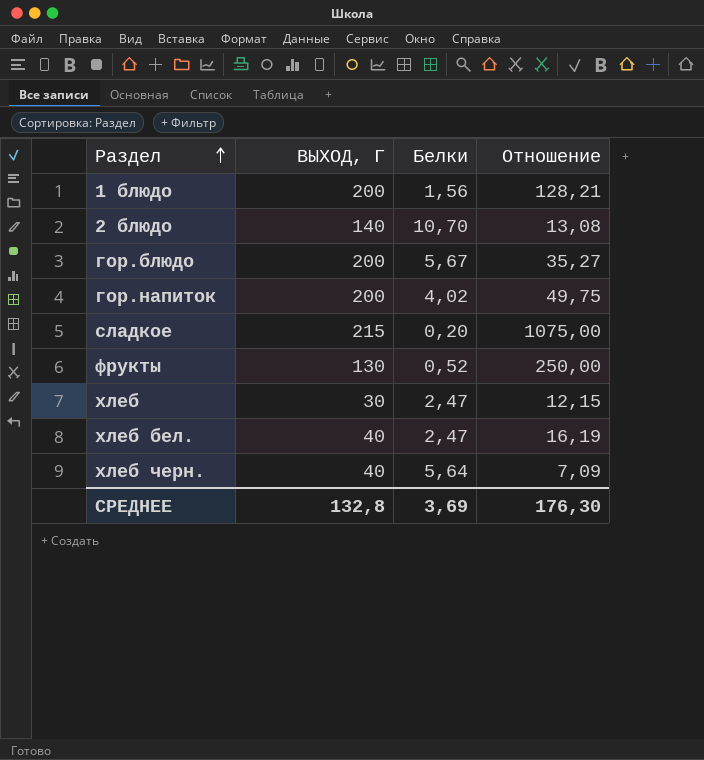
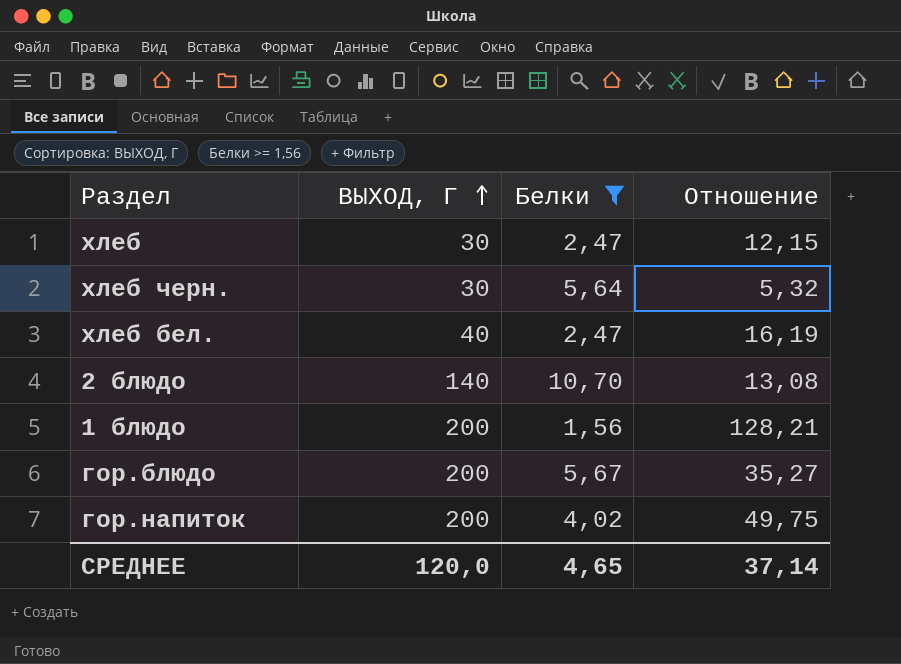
filter: none -> Белки >= 1,56
row order: Раздел ascending -> ВЫХОД, Г ascending
хлеб черн. | ВЫХОД, Г: 40 -> 30
хлеб черн. | Отношение: 7,09 -> 5,32
СРЕДНЕЕ | ВЫХОД, Г: 132,8 -> 120,0
СРЕДНЕЕ | Белки: 3,69 -> 4,65
СРЕДНЕЕ | Отношение: 176,30 -> 37,14

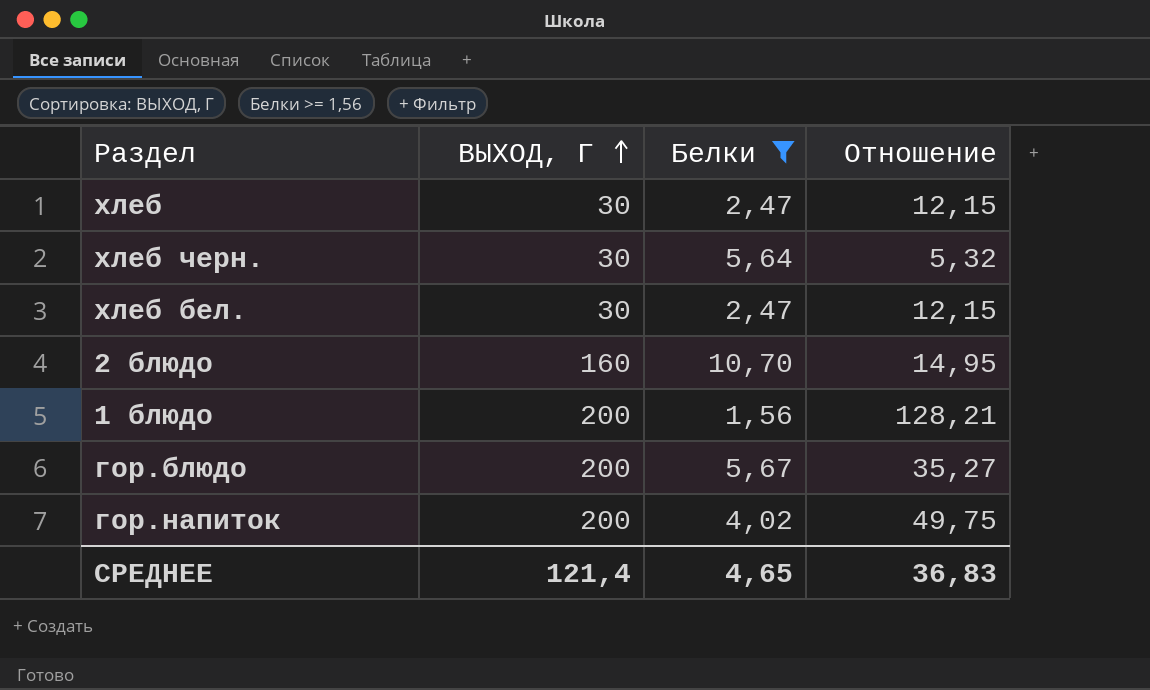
хлеб бел. | ВЫХОД, Г: 40 -> 30
хлеб бел. | Отношение: 16,19 -> 12,15
2 блюдо | ВЫХОД, Г: 140 -> 160
2 блюдо | Отношение: 13,08 -> 14,95
СРЕДНЕЕ | ВЫХОД, Г: 120,0 -> 121,4
СРЕДНЕЕ | Отношение: 37,14 -> 36,83

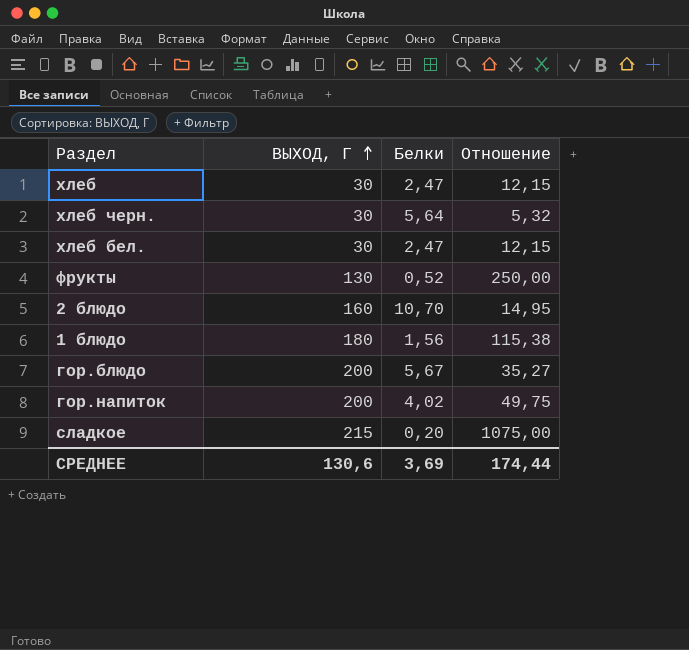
filter: Белки >= 1,56 -> none
1 блюдо | ВЫХОД, Г: 200 -> 180
1 блюдо | Отношение: 128,21 -> 115,38
СРЕДНЕЕ | ВЫХОД, Г: 121,4 -> 130,6
СРЕДНЕЕ | Белки: 4,65 -> 3,69
СРЕДНЕЕ | Отношение: 36,83 -> 174,44

